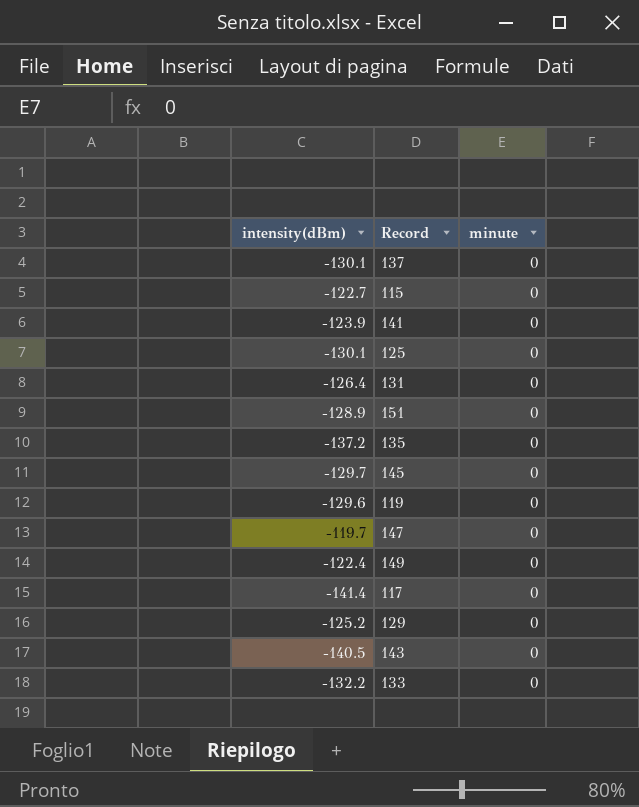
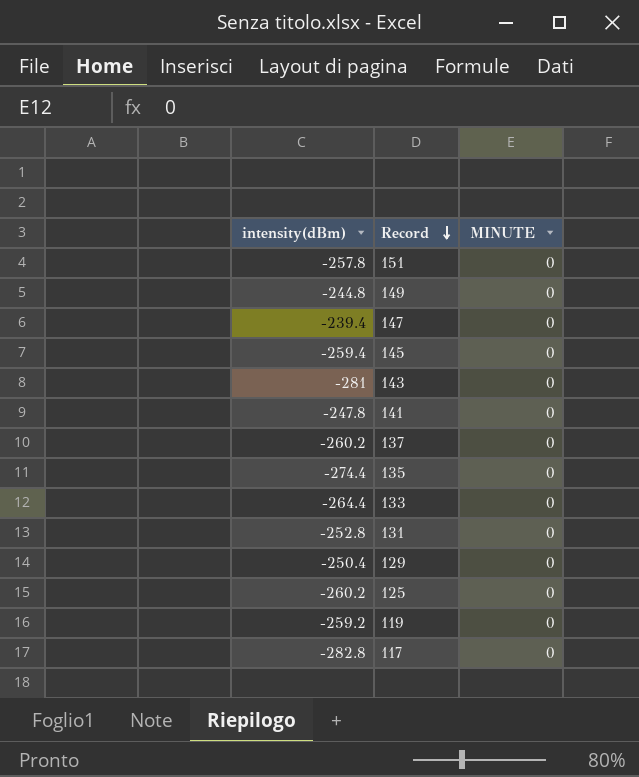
row order: none -> Record descending
column name: minute -> MINUTE
row 115: -122.7 | 0 -> none
151 | intensity(dBm): -128.9 -> -257.8
149 | intensity(dBm): -122.4 -> -244.8
147 | intensity(dBm): -119.7 -> -239.4
145 | intensity(dBm): -129.7 -> -259.4
143 | intensity(dBm): -140.5 -> -281
141 | intensity(dBm): -123.9 -> -247.8
137 | intensity(dBm): -130.1 -> -260.2
135 | intensity(dBm): -137.2 -> -274.4
133 | intensity(dBm): -132.2 -> -264.4
131 | intensity(dBm): -126.4 -> -252.8
129 | intensity(dBm): -125.2 -> -250.4
125 | intensity(dBm): -130.1 -> -260.2
119 | intensity(dBm): -129.6 -> -259.2
117 | intensity(dBm): -141.4 -> -282.8

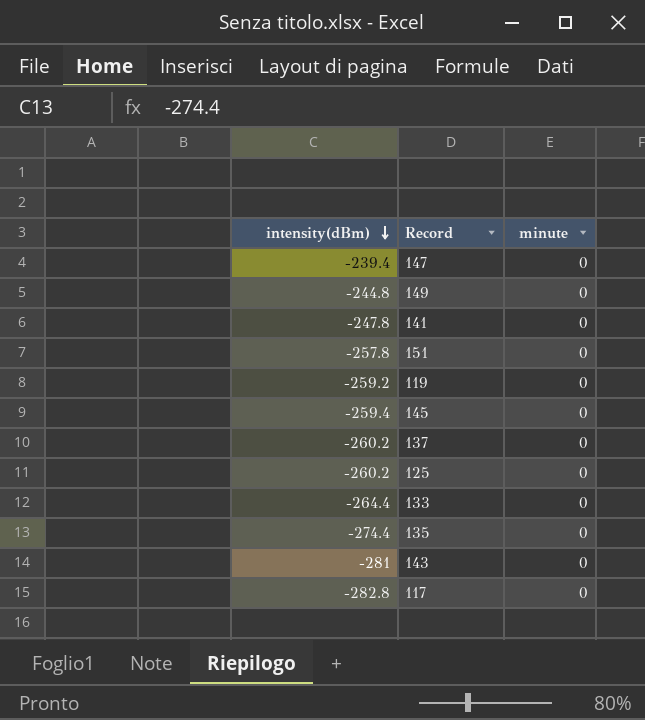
row order: Record descending -> intensity(dBm) descending
column name: MINUTE -> minute
row 131: -252.8 | 0 -> none
row 129: -250.4 | 0 -> none

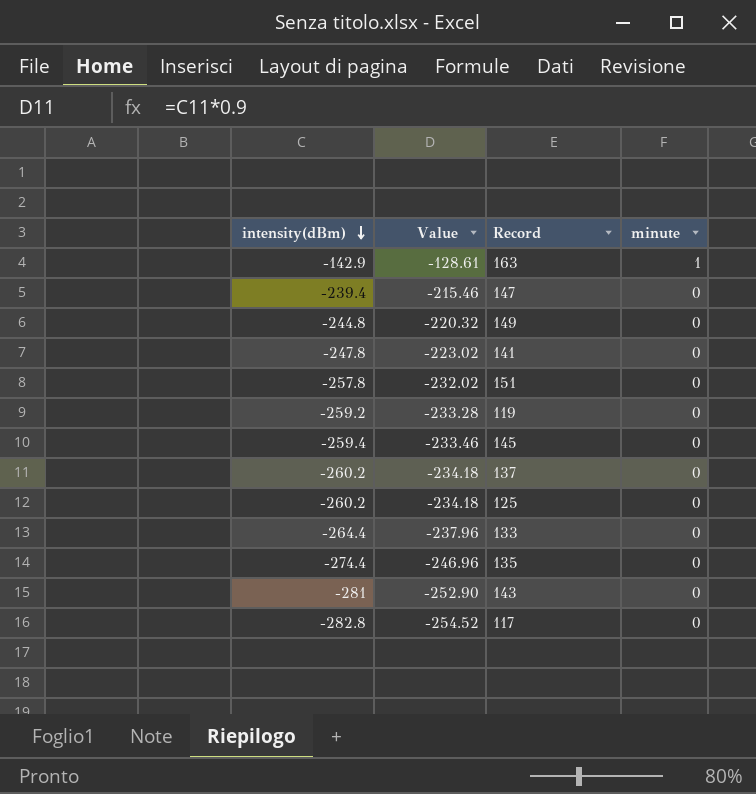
column Value | formula: none -> [intensity(dBm)] * 0.9
row 163: none -> -142.9 | -128.61 | 1

